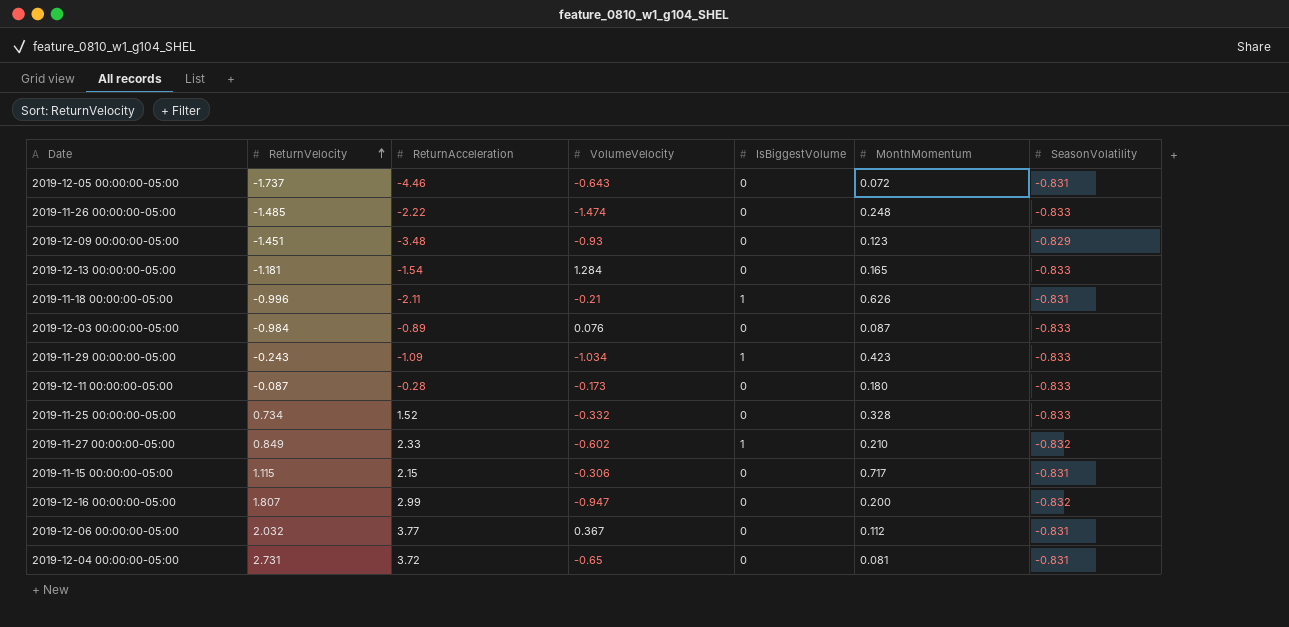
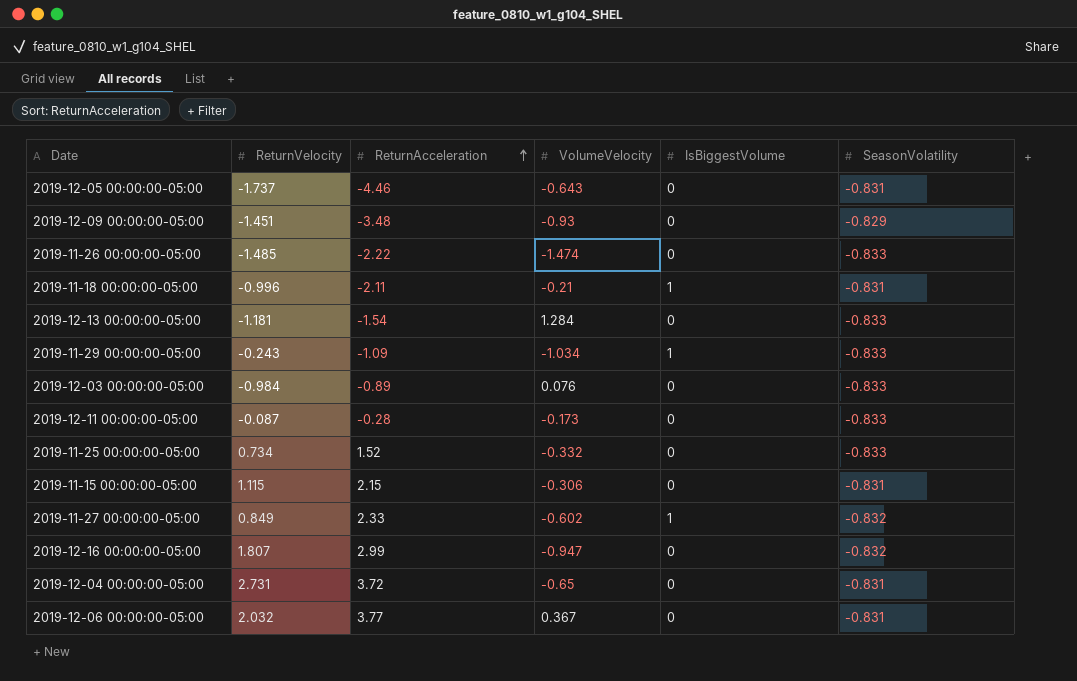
row order: ReturnVelocity ascending -> ReturnAcceleration ascending
column MonthMomentum | position: 6 -> none

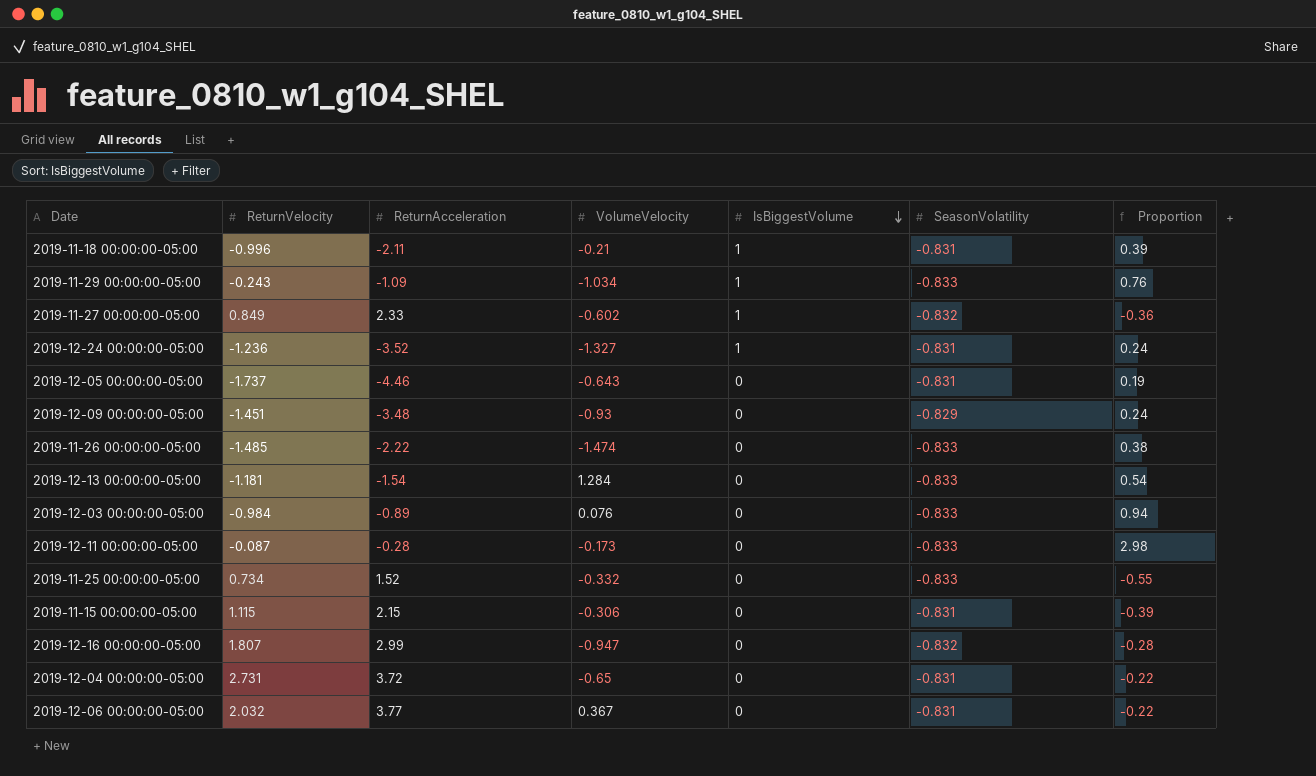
row order: ReturnAcceleration ascending -> IsBiggestVolume descending
column Proportion | formula: none -> [SeasonVolatility] / [ReturnAcceleration]
row 2019-12-24 00:00:00-05:00: none -> -1.236 | -3.52 | -1.327 | 1 | -0.831 | 0.24

